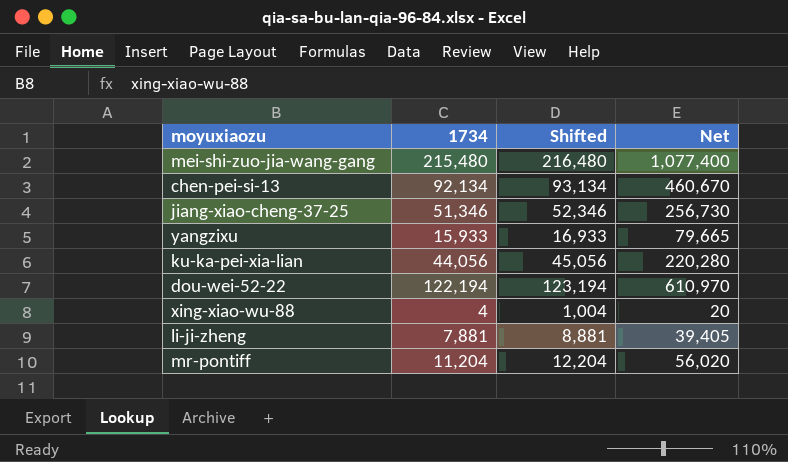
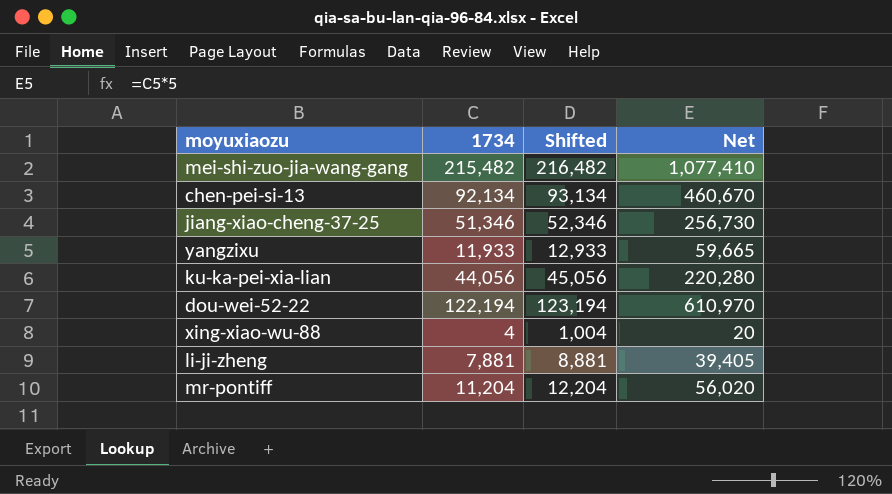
mei-shi-zuo-jia-wang-gang | 1734: 215,480 -> 215,482
mei-shi-zuo-jia-wang-gang | Shifted: 216,480 -> 216,482
mei-shi-zuo-jia-wang-gang | Net: 1,077,400 -> 1,077,410
yangzixu | 1734: 15,933 -> 11,933
yangzixu | Shifted: 16,933 -> 12,933
yangzixu | Net: 79,665 -> 59,665

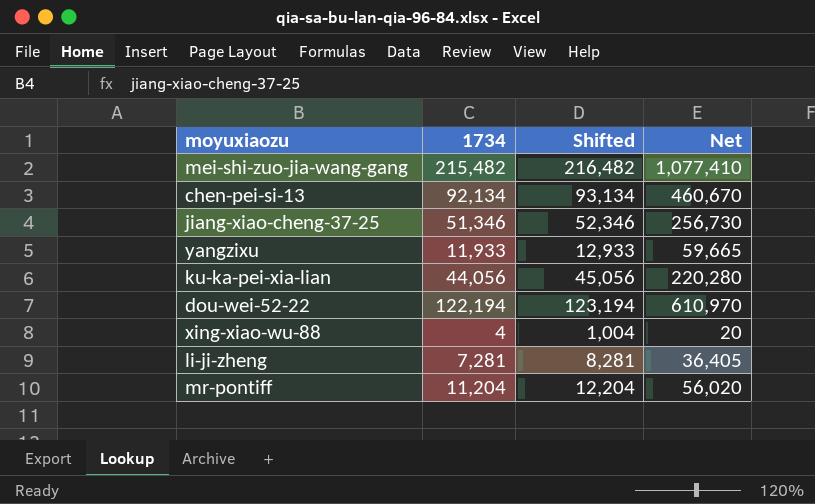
li-ji-zheng | 1734: 7,881 -> 7,281
li-ji-zheng | Shifted: 8,881 -> 8,281
li-ji-zheng | Net: 39,405 -> 36,405

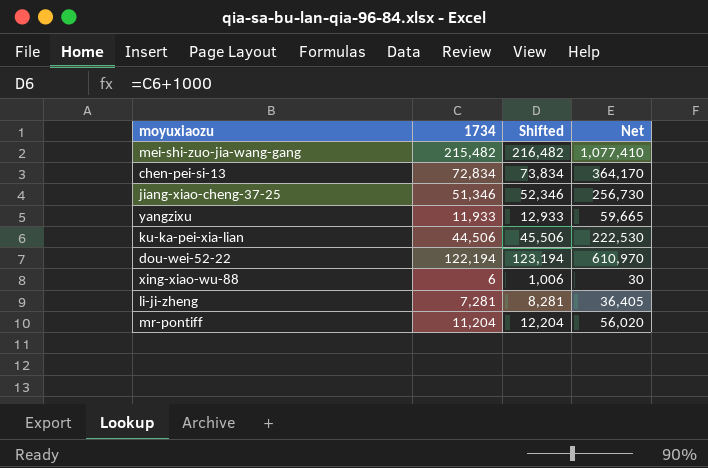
chen-pei-si-13 | 1734: 92,134 -> 72,834
chen-pei-si-13 | Shifted: 93,134 -> 73,834
chen-pei-si-13 | Net: 460,670 -> 364,170
ku-ka-pei-xia-lian | 1734: 44,056 -> 44,506
ku-ka-pei-xia-lian | Shifted: 45,056 -> 45,506
ku-ka-pei-xia-lian | Net: 220,280 -> 222,530
xing-xiao-wu-88 | 1734: 4 -> 6
xing-xiao-wu-88 | Shifted: 1,004 -> 1,006
xing-xiao-wu-88 | Net: 20 -> 30

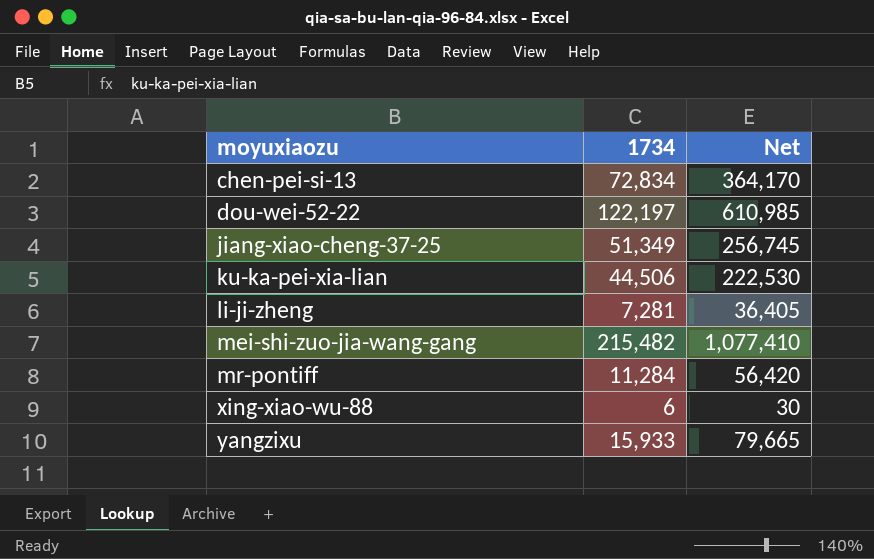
row order: none -> moyuxiaozu ascending
column Shifted | formula: [1734] + 1000 -> none
dou-wei-52-22 | 1734: 122,194 -> 122,197
dou-wei-52-22 | Net: 610,970 -> 610,985
jiang-xiao-cheng-37-25 | 1734: 51,346 -> 51,349
jiang-xiao-cheng-37-25 | Net: 256,730 -> 256,745
mr-pontiff | 1734: 11,204 -> 11,284
mr-pontiff | Net: 56,020 -> 56,420
yangzixu | 1734: 11,933 -> 15,933
yangzixu | Net: 59,665 -> 79,665

